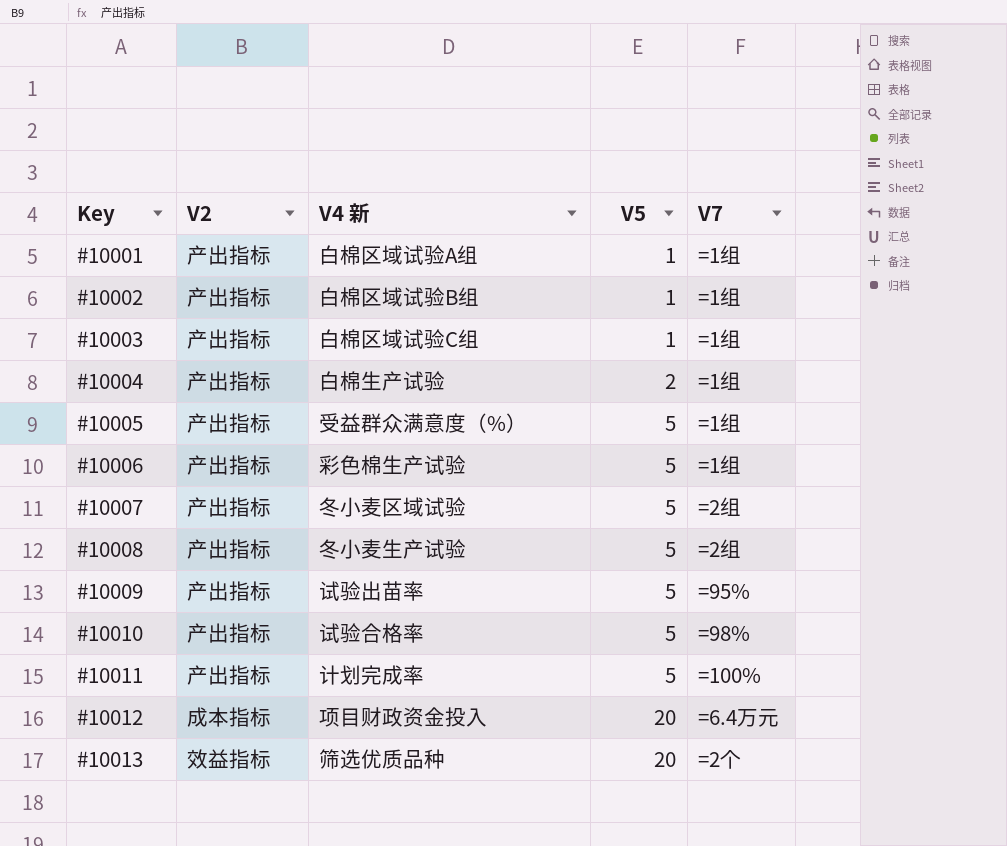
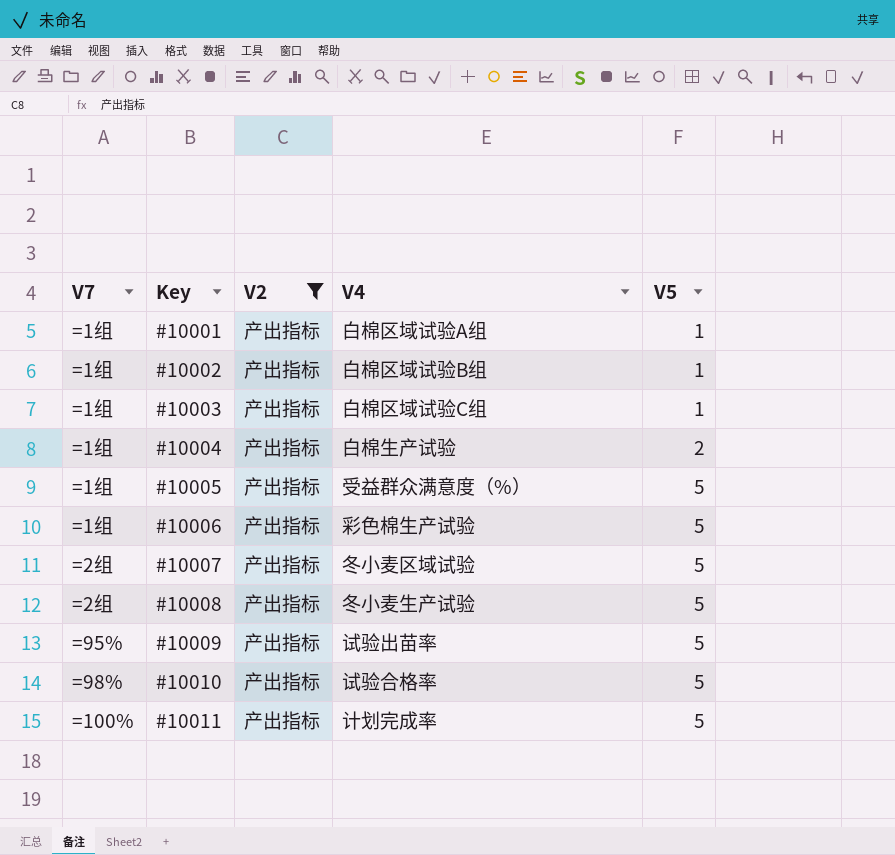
filter: none -> V2 = 产出指标
column V7 | position: 5 -> 1
column name: V4 新 -> V4

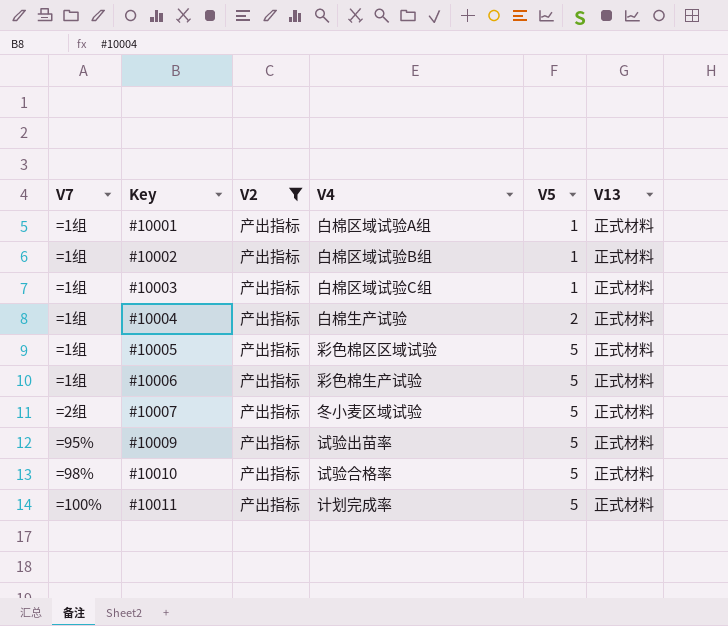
column V13 | position: none -> 6
row #10008: =2组 | 产出指标 | 冬小麦生产试验 | 5 -> none
#10005 | V4: 受益群众满意度（%） -> 彩色棉区区域试验

